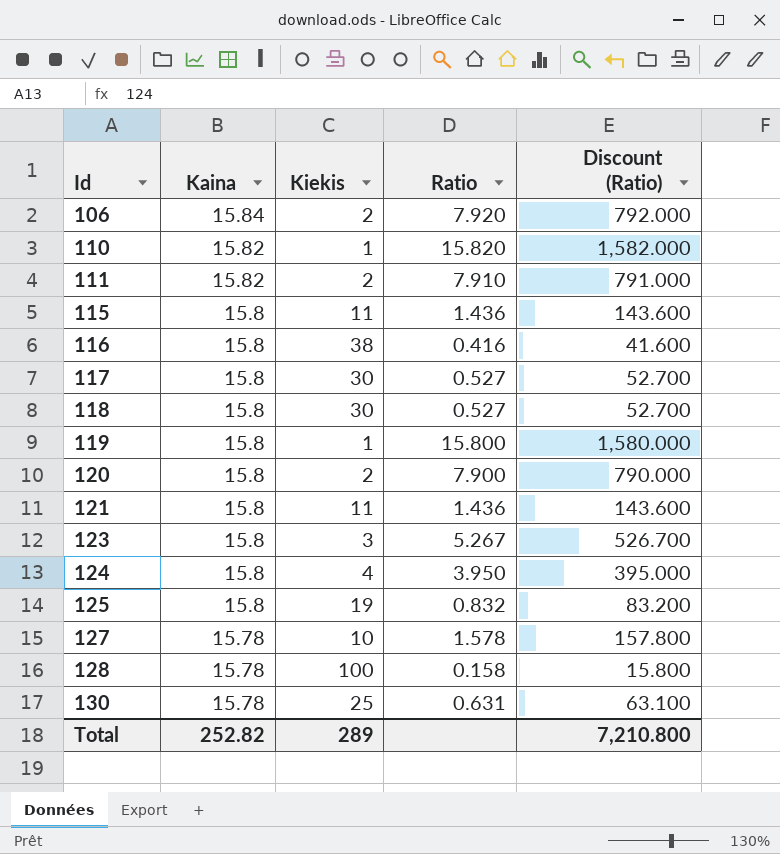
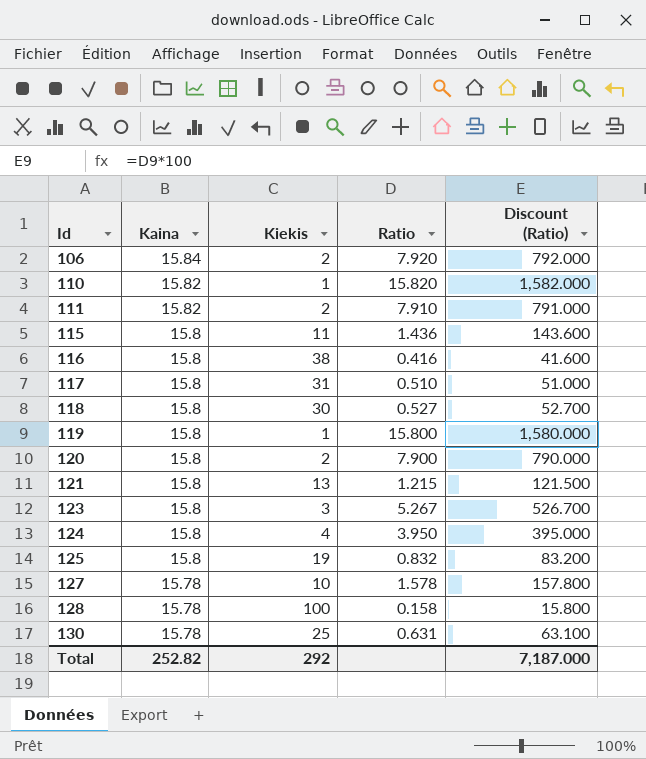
117 | Kiekis: 30 -> 31
117 | Ratio: 0.527 -> 0.510
117 | Discount (Ratio): 52.700 -> 51.000
121 | Kiekis: 11 -> 13
121 | Ratio: 1.436 -> 1.215
121 | Discount (Ratio): 143.600 -> 121.500
Total | Kiekis: 289 -> 292
Total | Discount (Ratio): 7,210.800 -> 7,187.000

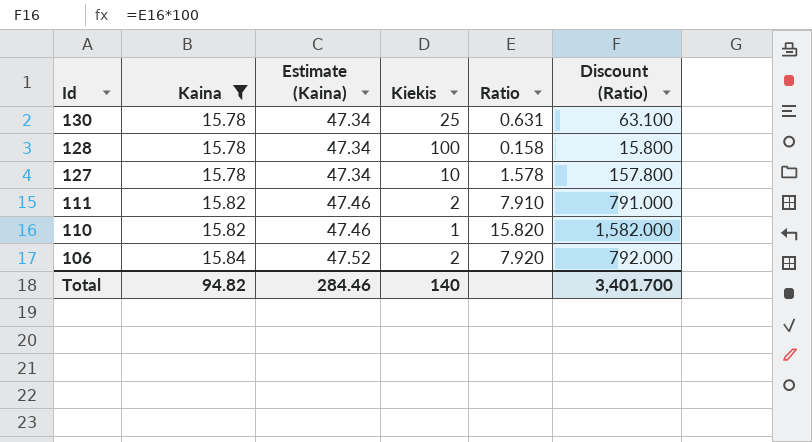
filter: none -> Kaina != 15.8
row order: Id ascending -> Id descending
column Estimate (Kaina) | formula: none -> [Kaina] * 3
Total | Kaina: 252.82 -> 94.82
Total | Kiekis: 292 -> 140
Total | Discount (Ratio): 7,187.000 -> 3,401.700

